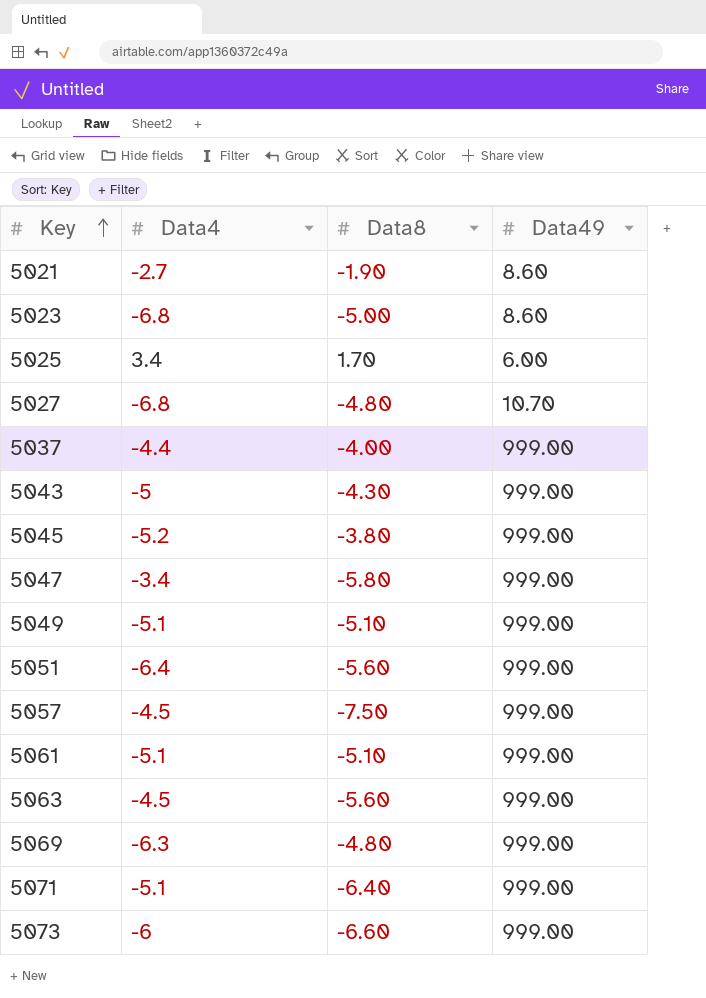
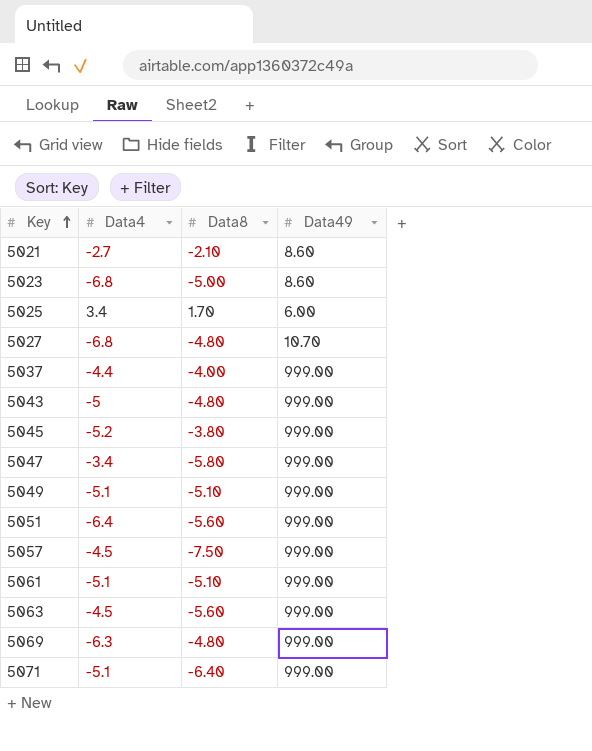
row 5073: -6 | -6.60 | 999.00 -> none
5021 | Data8: -1.90 -> -2.10
5043 | Data8: -4.30 -> -4.80

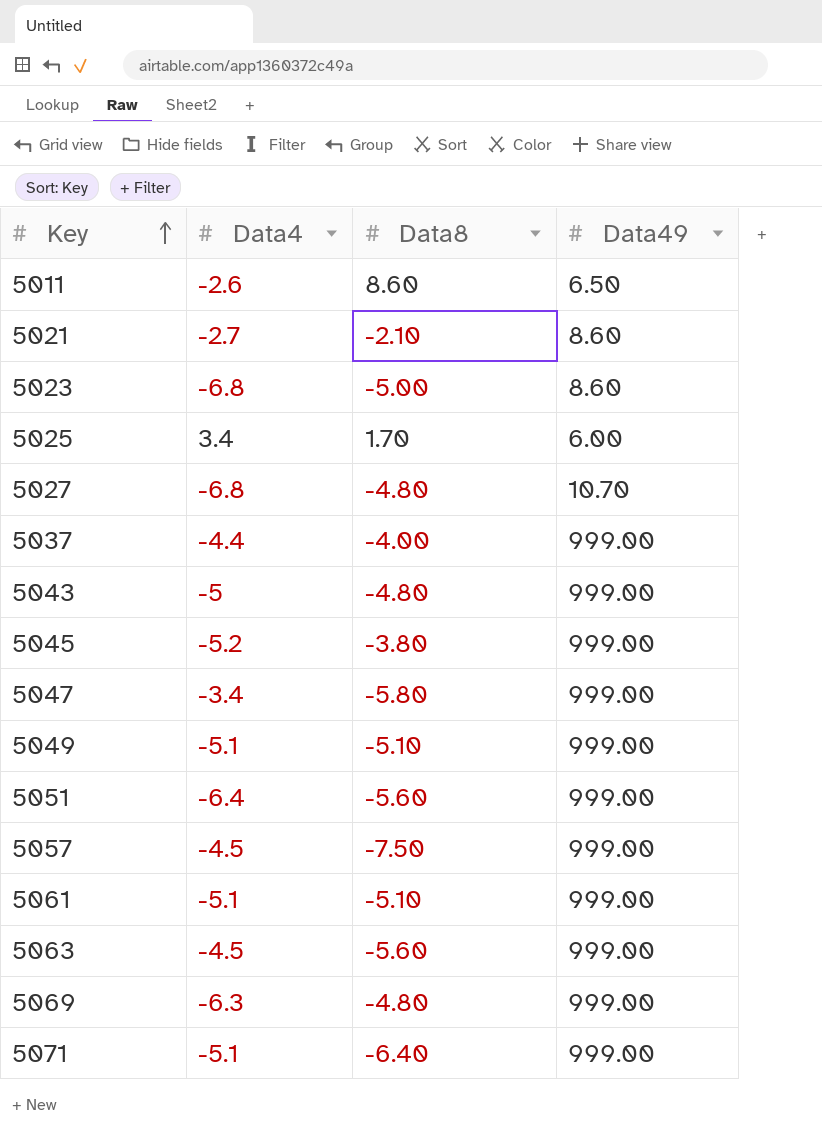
row 5011: none -> -2.6 | 8.60 | 6.50

